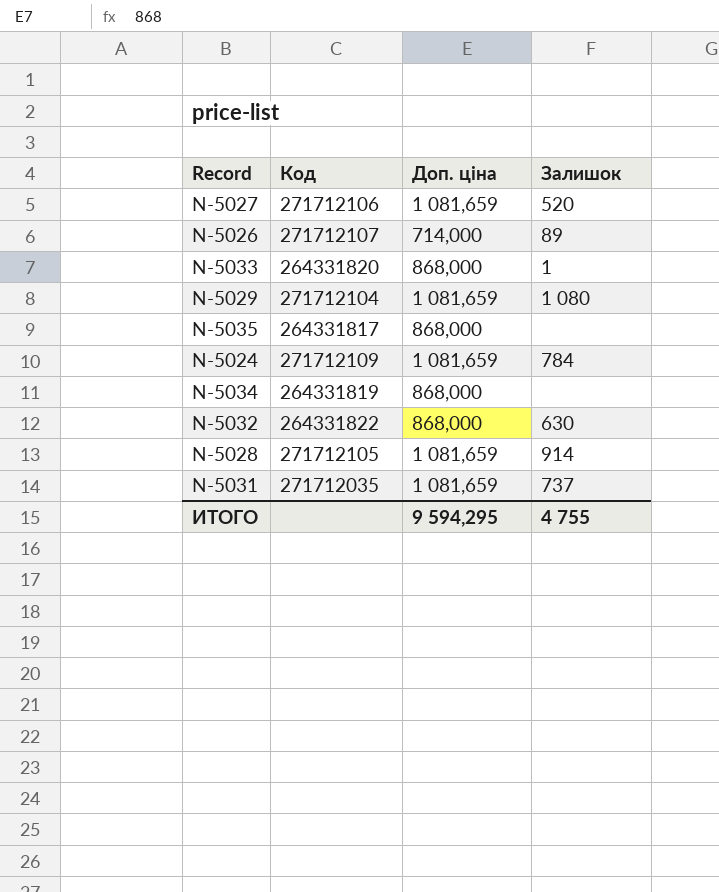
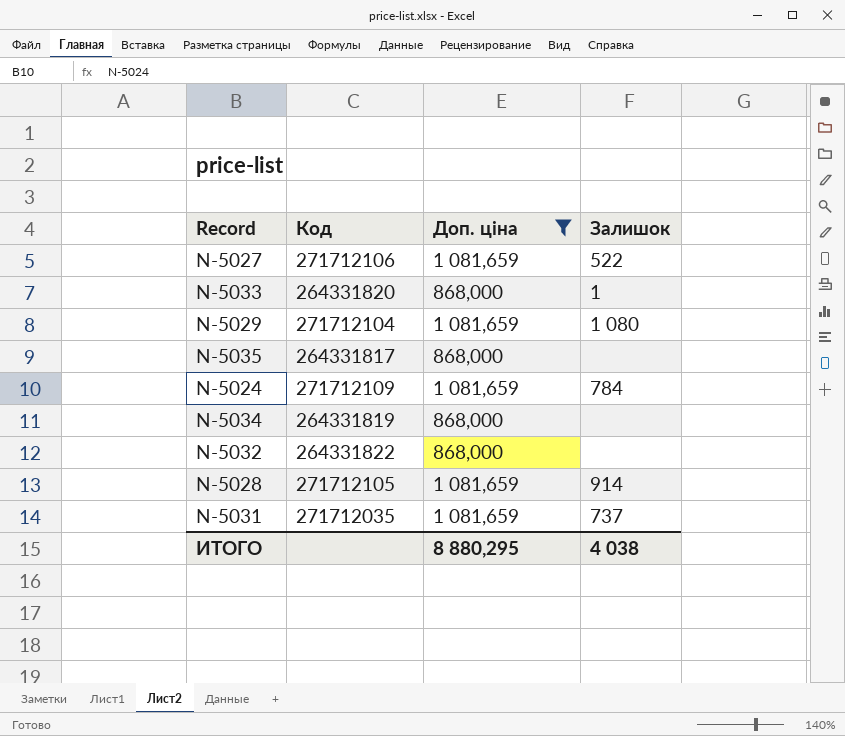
filter: none -> Доп. ціна != 714,000
N-5027 | Залишок: 520 -> 522
N-5032 | Залишок: 630 -> none
ИТОГО | Доп. ціна: 9 594,295 -> 8 880,295
ИТОГО | Залишок: 4 755 -> 4 038

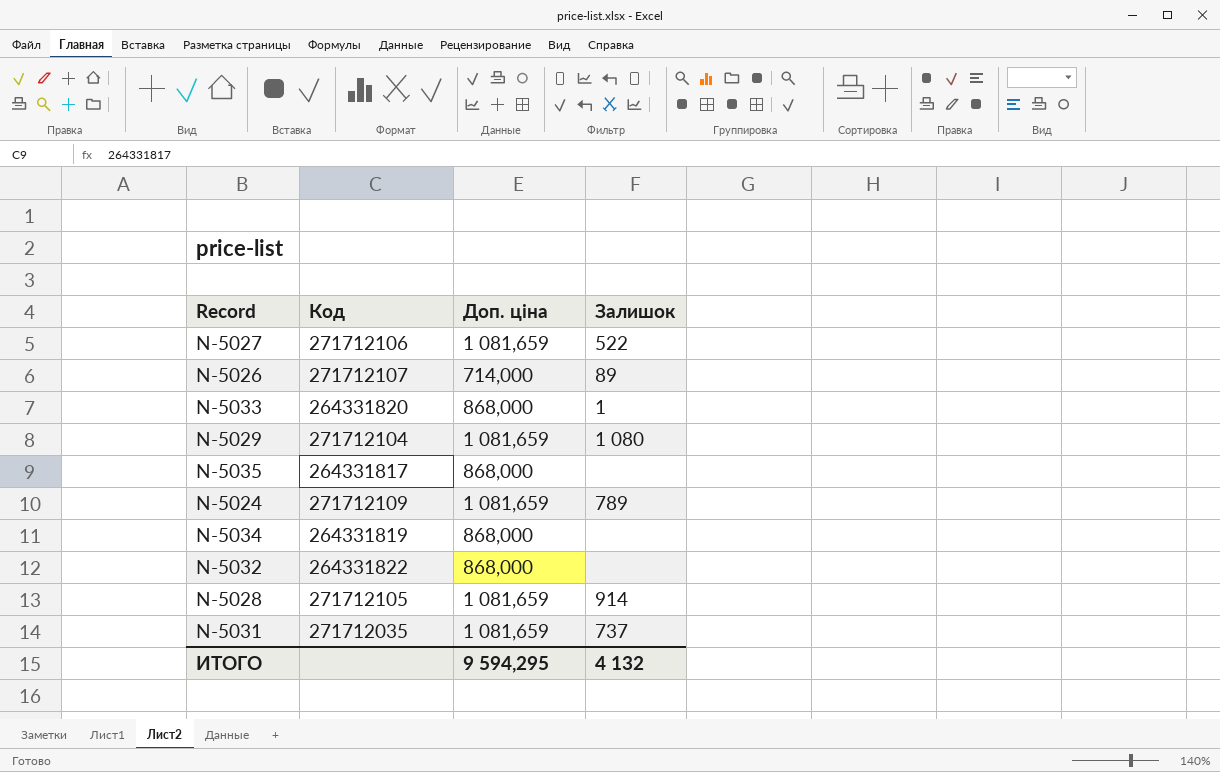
filter: Доп. ціна != 714,000 -> none
N-5024 | Залишок: 784 -> 789
ИТОГО | Доп. ціна: 8 880,295 -> 9 594,295
ИТОГО | Залишок: 4 038 -> 4 132

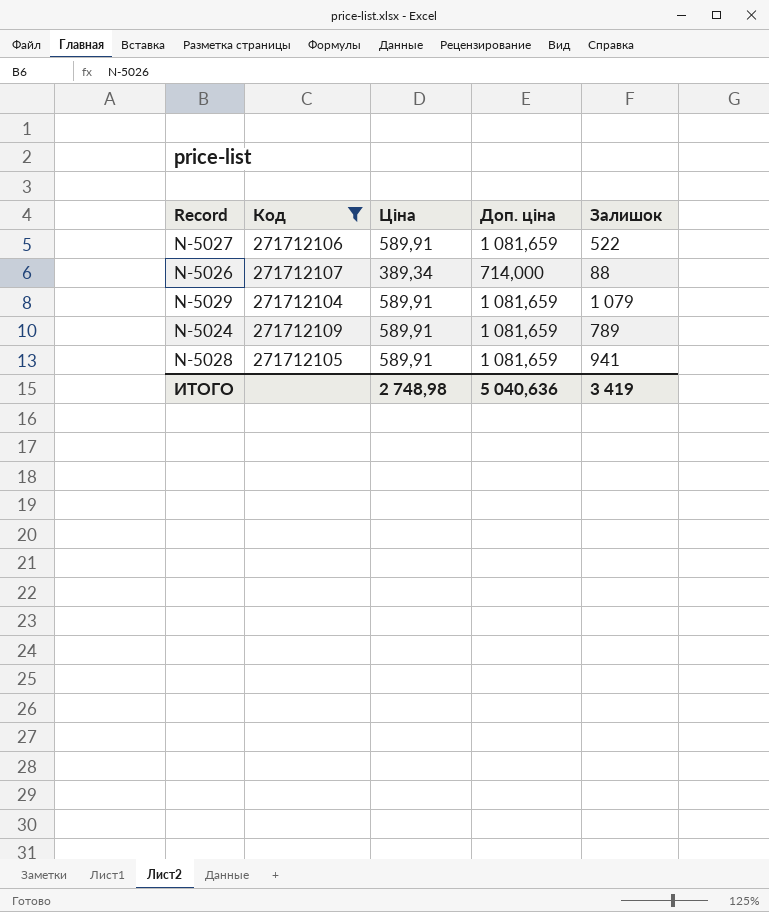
filter: none -> Код >= 271712104
column Ціна | position: none -> 3
N-5026 | Залишок: 89 -> 88
N-5029 | Залишок: 1 080 -> 1 079
N-5028 | Залишок: 914 -> 941
ИТОГО | Доп. ціна: 9 594,295 -> 5 040,636
ИТОГО | Залишок: 4 132 -> 3 419

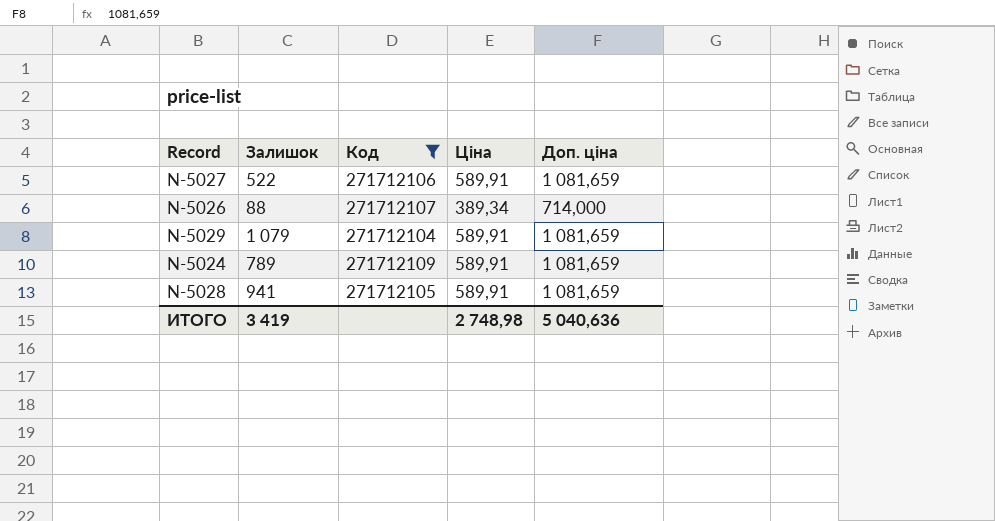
column Залишок | position: 5 -> 2

